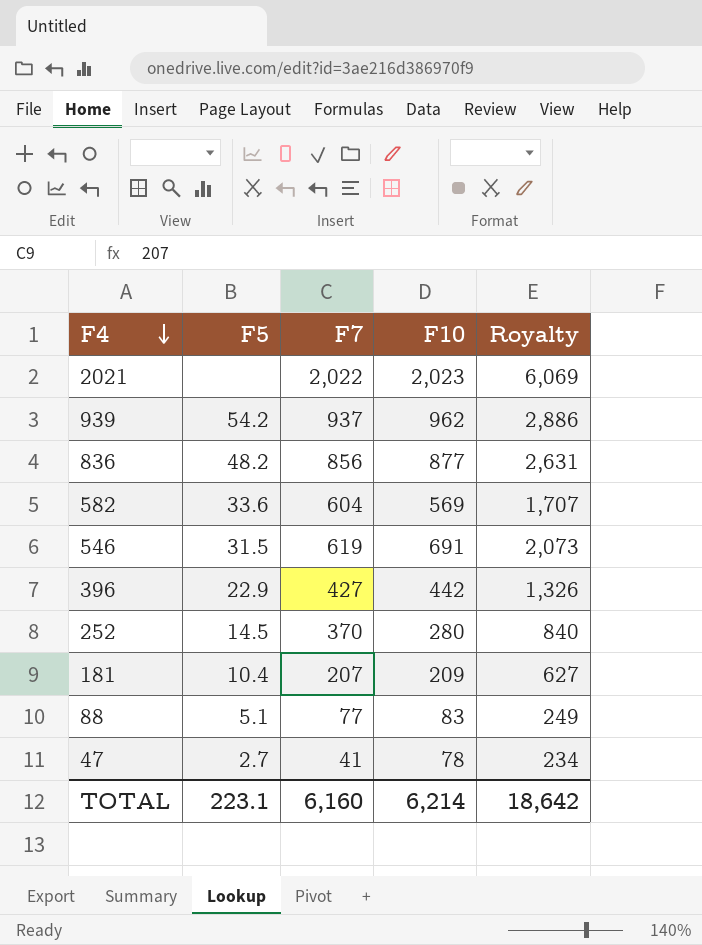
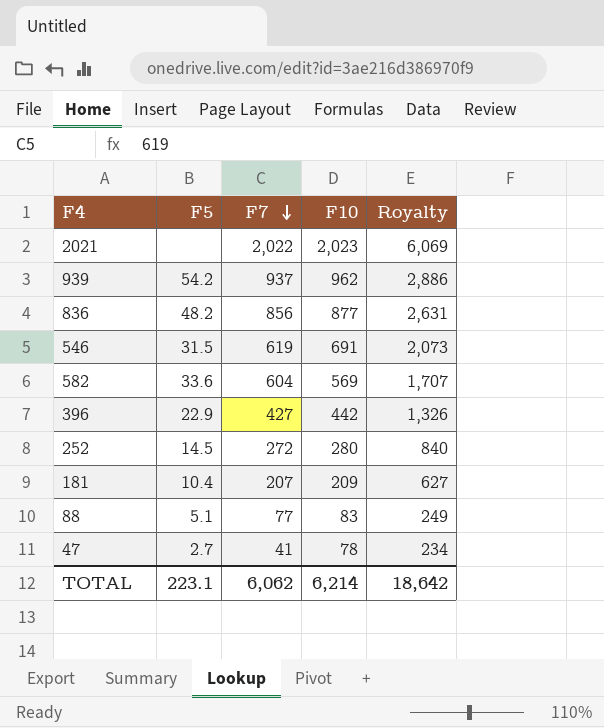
row order: F4 descending -> F7 descending
252 | F7: 370 -> 272
TOTAL | F7: 6,160 -> 6,062

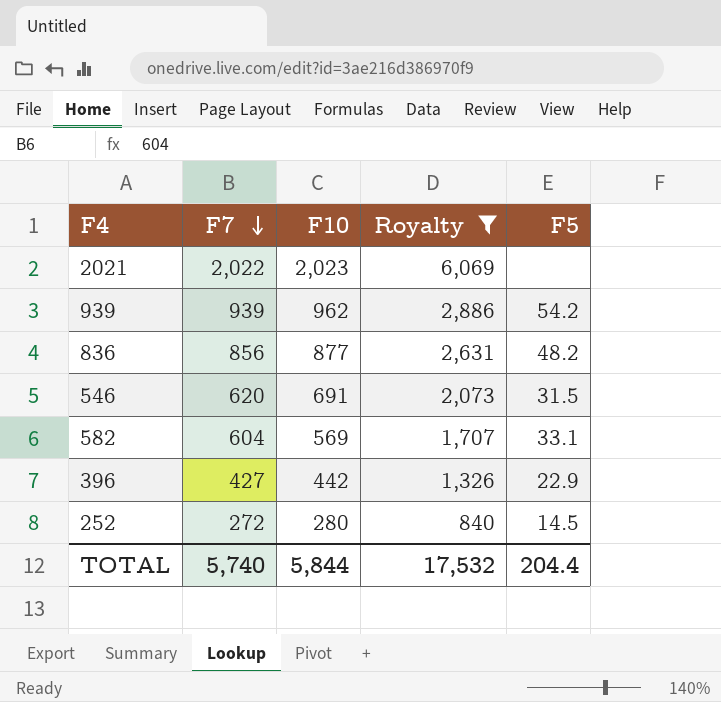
filter: none -> Royalty >= 840
column F5 | position: 2 -> 5
939 | F7: 937 -> 939
546 | F7: 619 -> 620
582 | F5: 33.6 -> 33.1
TOTAL | F7: 6,062 -> 5,740
TOTAL | F10: 6,214 -> 5,844
TOTAL | Royalty: 18,642 -> 17,532
TOTAL | F5: 223.1 -> 204.4

